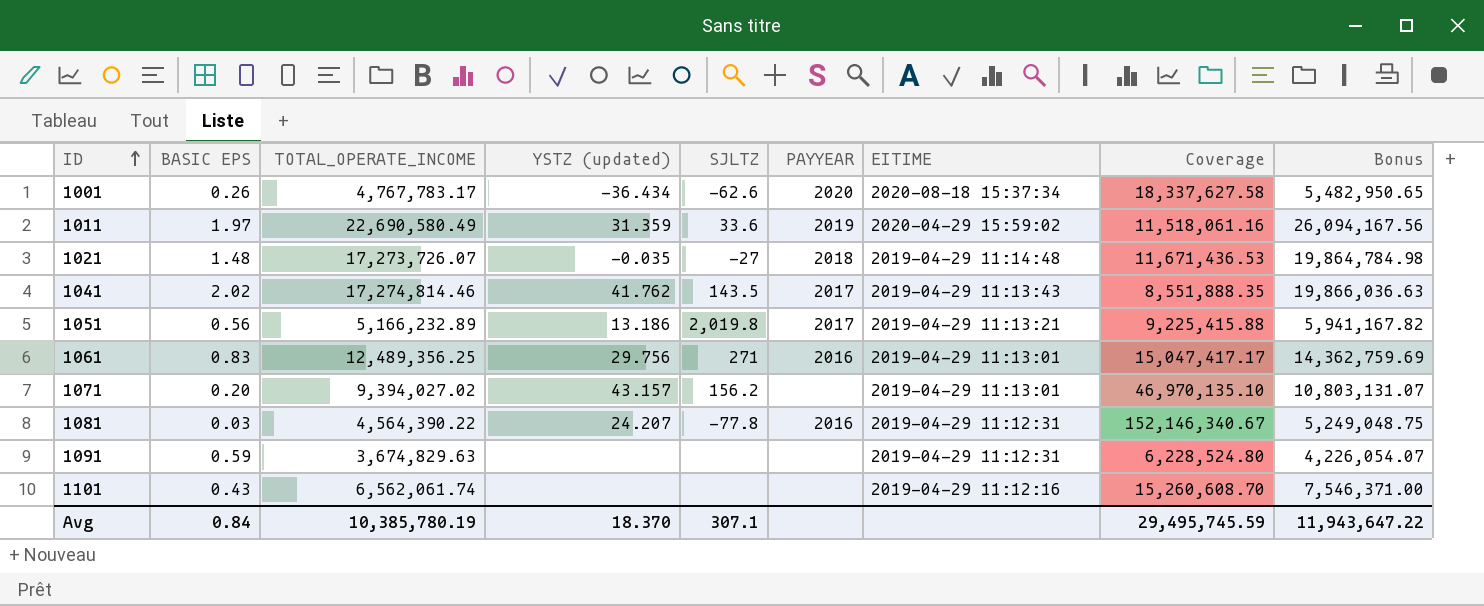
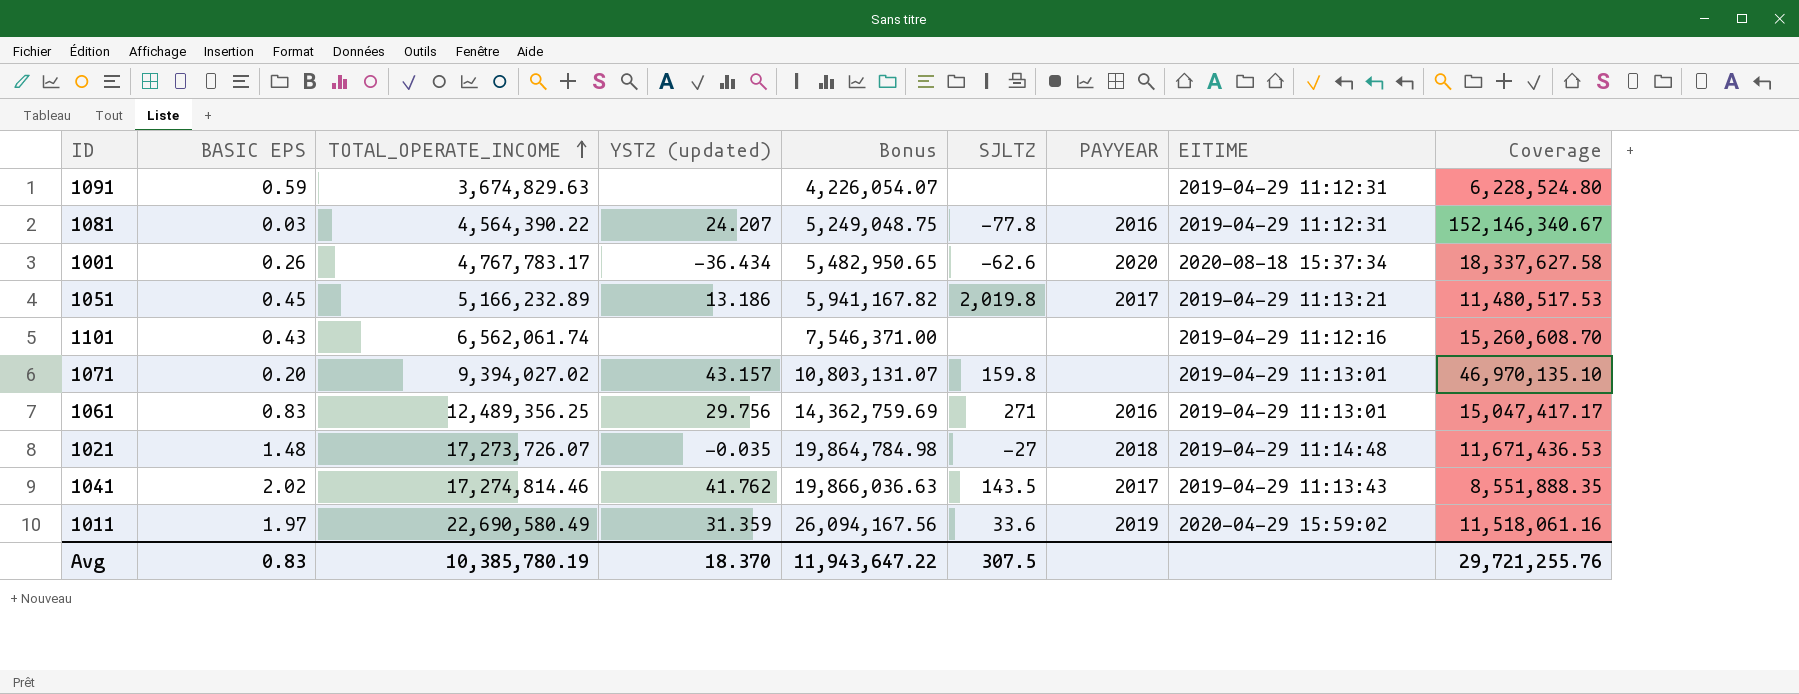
row order: ID ascending -> TOTAL_OPERATE_INCOME ascending
column Bonus | position: 9 -> 5
1051 | BASIC EPS: 0.56 -> 0.45
1051 | Coverage: 9,225,415.88 -> 11,480,517.53
1071 | SJLTZ: 156.2 -> 159.8
Avg | BASIC EPS: 0.84 -> 0.83
Avg | SJLTZ: 307.1 -> 307.5
Avg | Coverage: 29,495,745.59 -> 29,721,255.76

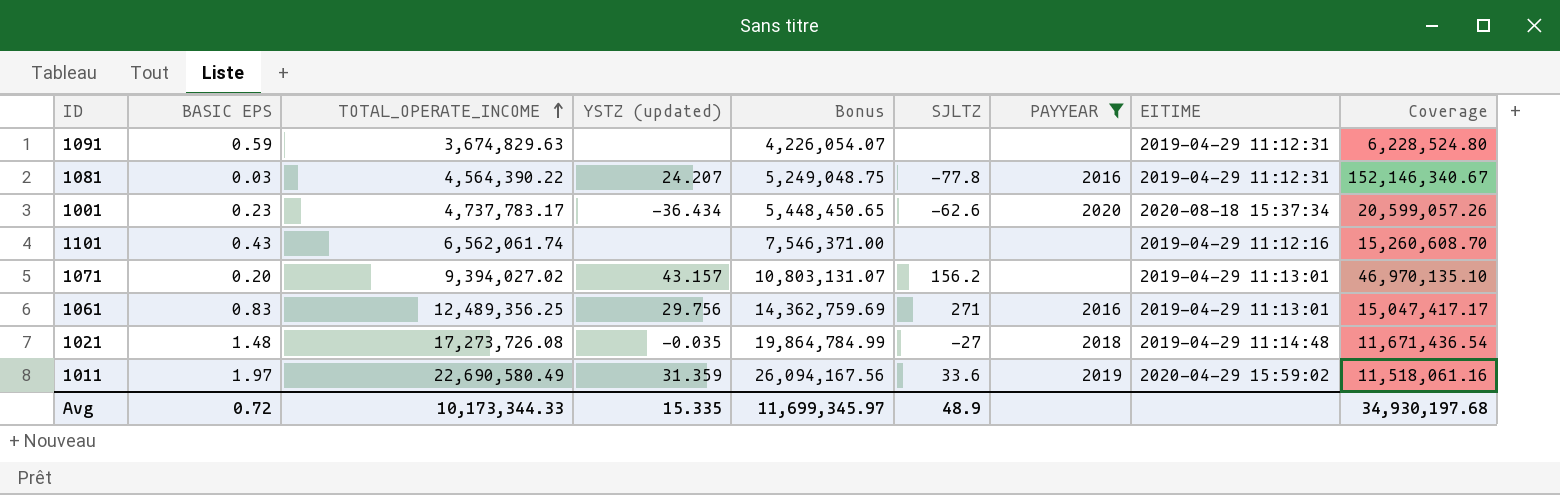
filter: none -> PAYYEAR != 2017
1001 | BASIC EPS: 0.26 -> 0.23
1001 | TOTAL_OPERATE_INCOME: 4,767,783.17 -> 4,737,783.17
1001 | Bonus: 5,482,950.65 -> 5,448,450.65
1001 | Coverage: 18,337,627.58 -> 20,599,057.26
1071 | SJLTZ: 159.8 -> 156.2
1021 | TOTAL_OPERATE_INCOME: 17,273,726.07 -> 17,273,726.08
1021 | Bonus: 19,864,784.98 -> 19,864,784.99
1021 | Coverage: 11,671,436.53 -> 11,671,436.54
Avg | BASIC EPS: 0.83 -> 0.72
Avg | TOTAL_OPERATE_INCOME: 10,385,780.19 -> 10,173,344.33
Avg | YSTZ (updated): 18.370 -> 15.335
Avg | Bonus: 11,943,647.22 -> 11,699,345.97
Avg | SJLTZ: 307.5 -> 48.9
Avg | Coverage: 29,721,255.76 -> 34,930,197.68

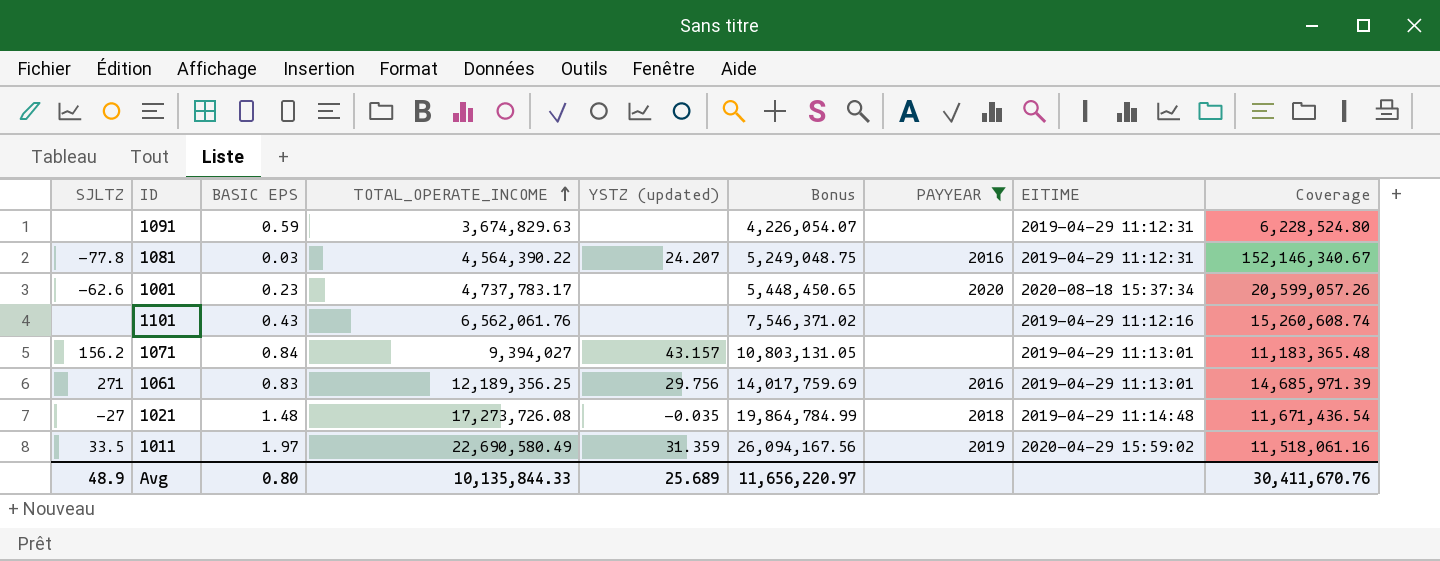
column SJLTZ | position: 6 -> 1
1001 | YSTZ (updated): -36.434 -> none
1101 | TOTAL_OPERATE_INCOME: 6,562,061.74 -> 6,562,061.76
1101 | Bonus: 7,546,371.00 -> 7,546,371.02
1101 | Coverage: 15,260,608.70 -> 15,260,608.74
1071 | BASIC EPS: 0.20 -> 0.84
1071 | TOTAL_OPERATE_INCOME: 9,394,027.02 -> 9,394,027
1071 | Bonus: 10,803,131.07 -> 10,803,131.05
1071 | Coverage: 46,970,135.10 -> 11,183,365.48
1061 | TOTAL_OPERATE_INCOME: 12,489,356.25 -> 12,189,356.25
1061 | Bonus: 14,362,759.69 -> 14,017,759.69
1061 | Coverage: 15,047,417.17 -> 14,685,971.39
1011 | SJLTZ: 33.6 -> 33.5
Avg | BASIC EPS: 0.72 -> 0.80
Avg | TOTAL_OPERATE_INCOME: 10,173,344.33 -> 10,135,844.33
Avg | YSTZ (updated): 15.335 -> 25.689
Avg | Bonus: 11,699,345.97 -> 11,656,220.97
Avg | Coverage: 34,930,197.68 -> 30,411,670.76

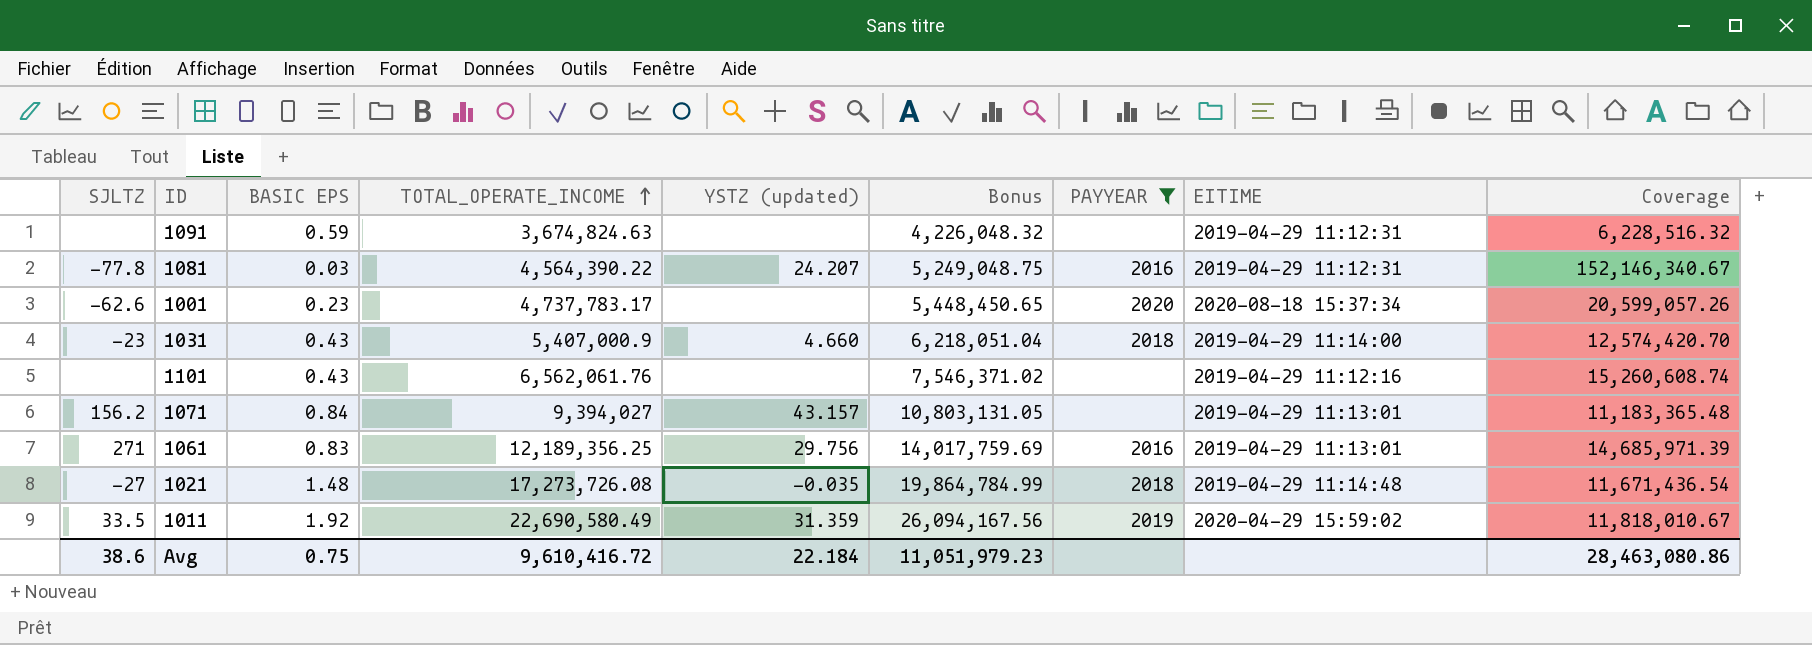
1091 | TOTAL_OPERATE_INCOME: 3,674,829.63 -> 3,674,824.63
1091 | Bonus: 4,226,054.07 -> 4,226,048.32
1091 | Coverage: 6,228,524.80 -> 6,228,516.32
row 1031: none -> -23 | 0.43 | 5,407,000.9 | 4.660 | 6,218,051.04 | 2018 | 2019-04-29 11:14:00 | 12,574,420.70
1011 | BASIC EPS: 1.97 -> 1.92
1011 | Coverage: 11,518,061.16 -> 11,818,010.67
Avg | SJLTZ: 48.9 -> 38.6
Avg | BASIC EPS: 0.80 -> 0.75
Avg | TOTAL_OPERATE_INCOME: 10,135,844.33 -> 9,610,416.72
Avg | YSTZ (updated): 25.689 -> 22.184
Avg | Bonus: 11,656,220.97 -> 11,051,979.23
Avg | Coverage: 30,411,670.76 -> 28,463,080.86

